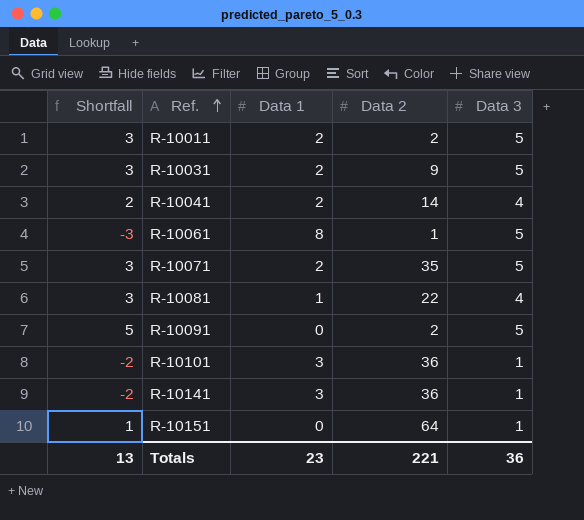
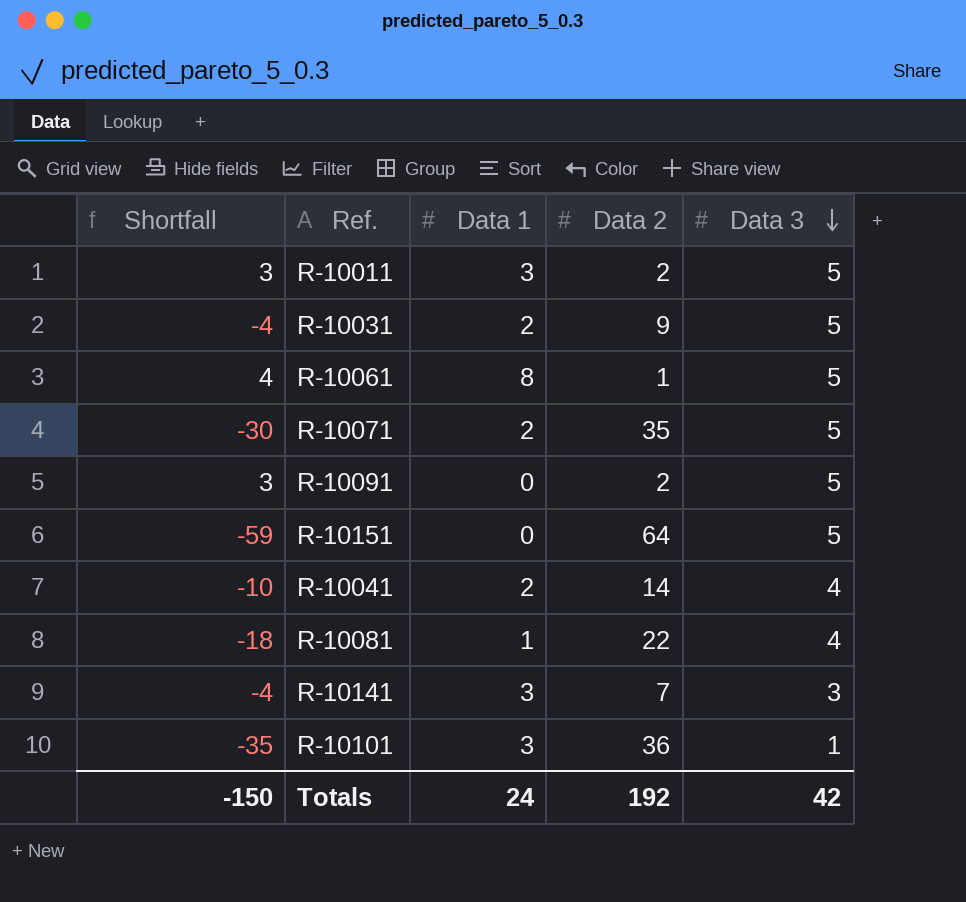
row order: Ref. ascending -> Data 3 descending
column Shortfall | formula: [Data 3] - [Data 1] -> [Data 3] - [Data 2]
R-10011 | Data 1: 2 -> 3
R-10151 | Data 3: 1 -> 5
R-10141 | Data 2: 36 -> 7
R-10141 | Data 3: 1 -> 3
Totals | Shortfall: 13 -> -150
Totals | Data 1: 23 -> 24
Totals | Data 2: 221 -> 192
Totals | Data 3: 36 -> 42

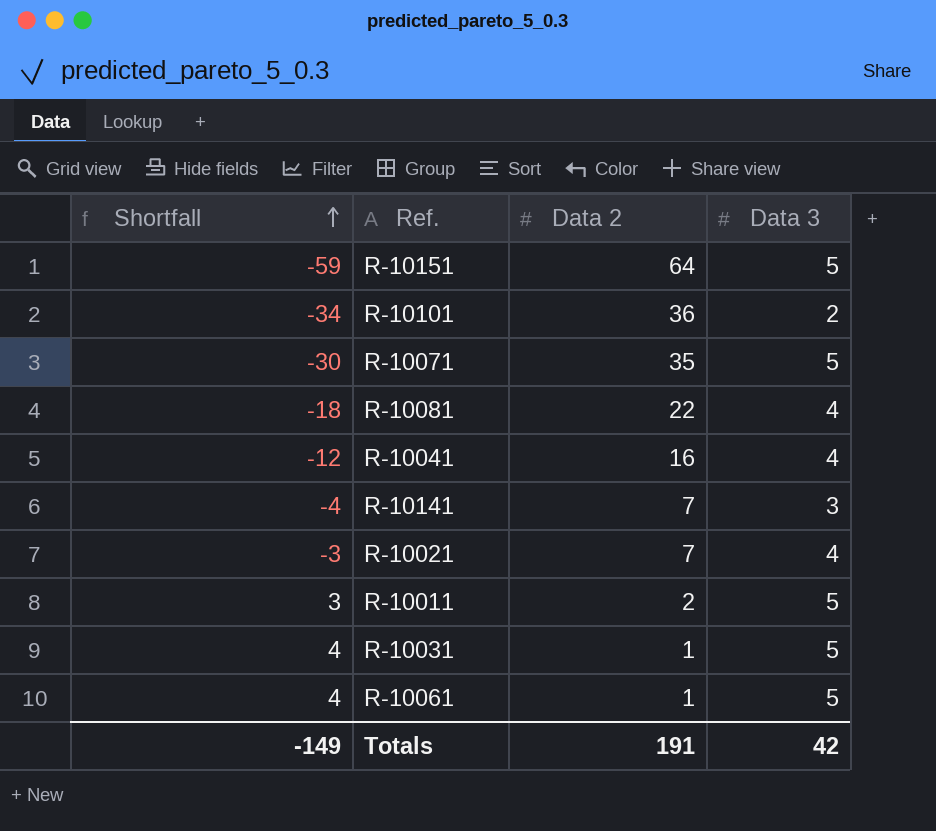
row order: Data 3 descending -> Shortfall ascending
column Data 1 | position: 3 -> none
row R-10091: 3 | 0 | 2 | 5 -> none
R-10101 | Shortfall: -35 -> -34
R-10101 | Data 3: 1 -> 2
R-10041 | Shortfall: -10 -> -12
R-10041 | Data 2: 14 -> 16
row R-10021: none -> -3 | 7 | 4
R-10031 | Shortfall: -4 -> 4
R-10031 | Data 2: 9 -> 1
Totals | Shortfall: -150 -> -149
Totals | Data 2: 192 -> 191

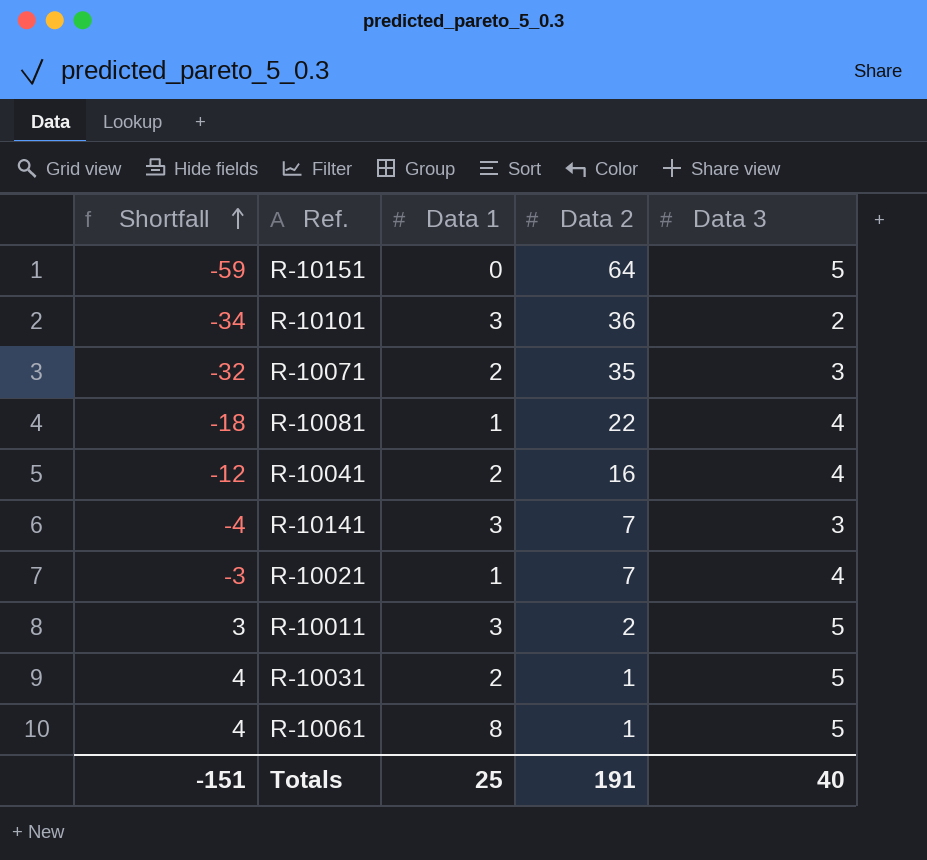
column Data 1 | position: none -> 3
R-10071 | Shortfall: -30 -> -32
R-10071 | Data 3: 5 -> 3
Totals | Shortfall: -149 -> -151
Totals | Data 3: 42 -> 40

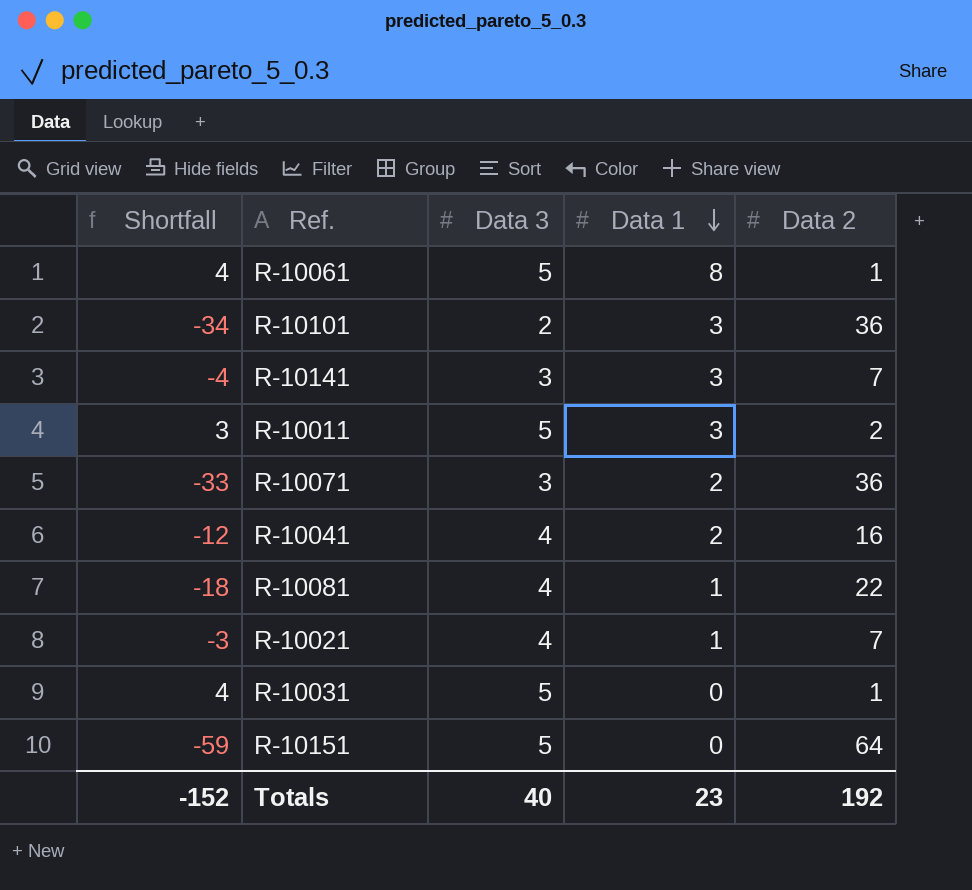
row order: Shortfall ascending -> Data 1 descending
column Data 3 | position: 5 -> 3
R-10071 | Shortfall: -32 -> -33
R-10071 | Data 2: 35 -> 36
R-10031 | Data 1: 2 -> 0
Totals | Shortfall: -151 -> -152
Totals | Data 1: 25 -> 23
Totals | Data 2: 191 -> 192

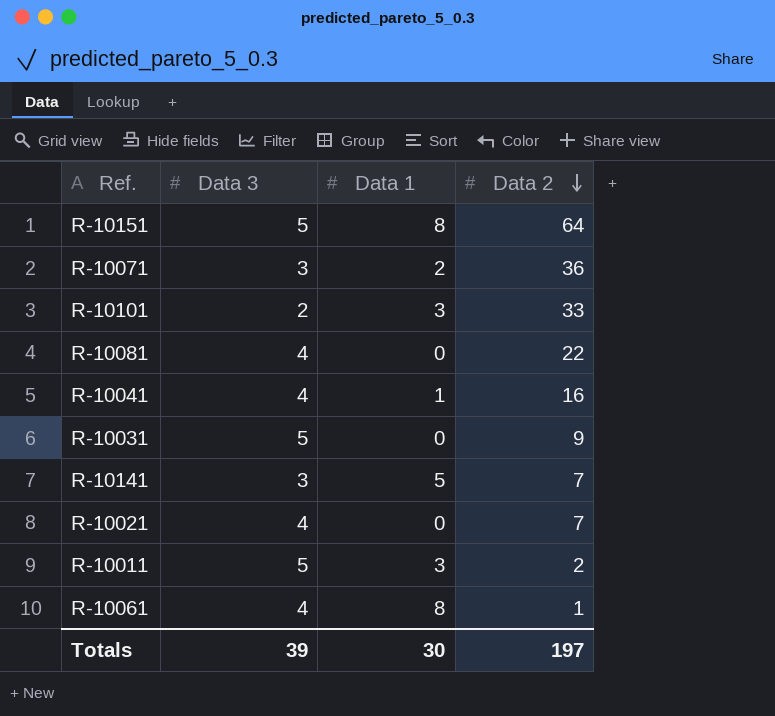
row order: Data 1 descending -> Data 2 descending
column Shortfall | formula: [Data 3] - [Data 2] -> none
R-10151 | Data 1: 0 -> 8
R-10101 | Data 2: 36 -> 33
R-10081 | Data 1: 1 -> 0
R-10041 | Data 1: 2 -> 1
R-10031 | Data 2: 1 -> 9
R-10141 | Data 1: 3 -> 5
R-10021 | Data 1: 1 -> 0
R-10061 | Data 3: 5 -> 4
Totals | Data 3: 40 -> 39
Totals | Data 1: 23 -> 30
Totals | Data 2: 192 -> 197

